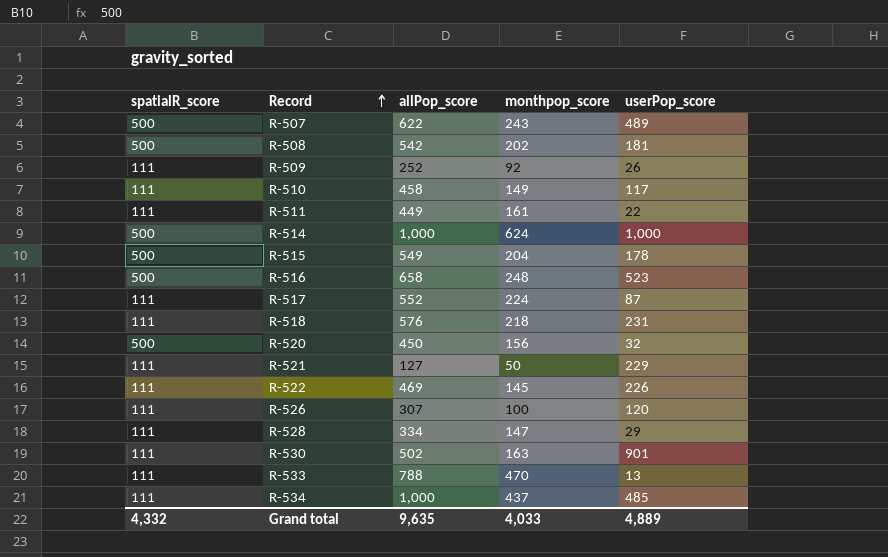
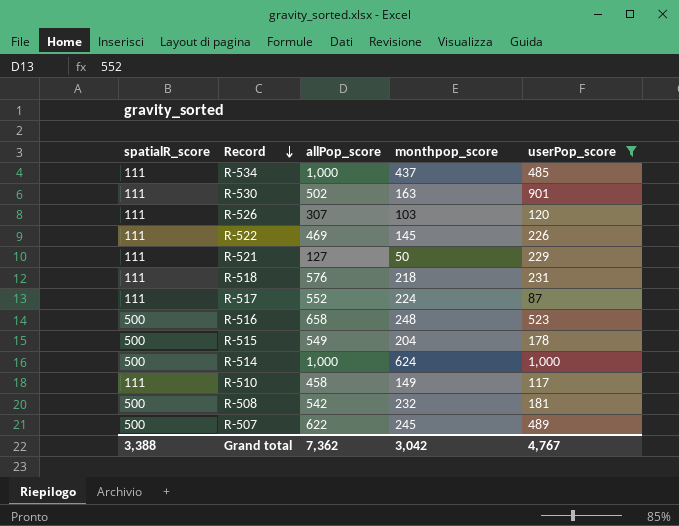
filter: none -> userPop_score >= 87
row order: Record ascending -> Record descending
R-526 | monthpop_score: 100 -> 103
R-508 | monthpop_score: 202 -> 232
R-507 | monthpop_score: 243 -> 245
Grand total | spatialR_score: 4,332 -> 3,388
Grand total | allPop_score: 9,635 -> 7,362
Grand total | monthpop_score: 4,033 -> 3,042
Grand total | userPop_score: 4,889 -> 4,767

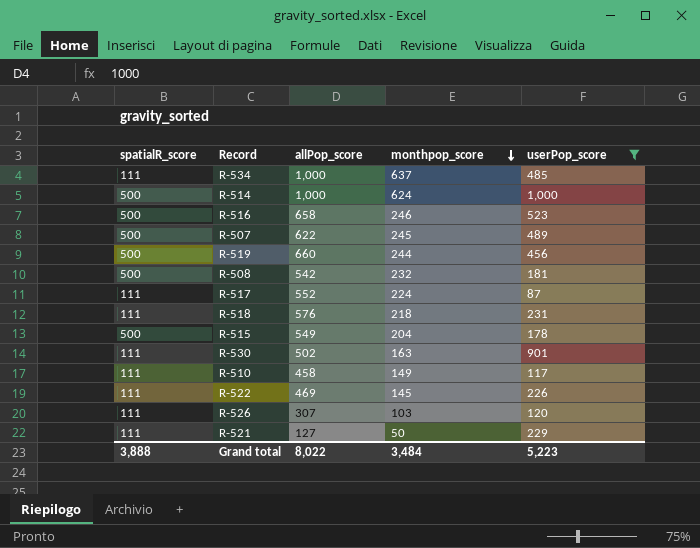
row order: Record descending -> monthpop_score descending
R-534 | monthpop_score: 437 -> 637
R-516 | monthpop_score: 248 -> 246
row R-519: none -> 500 | 660 | 244 | 456
Grand total | spatialR_score: 3,388 -> 3,888
Grand total | allPop_score: 7,362 -> 8,022
Grand total | monthpop_score: 3,042 -> 3,484
Grand total | userPop_score: 4,767 -> 5,223

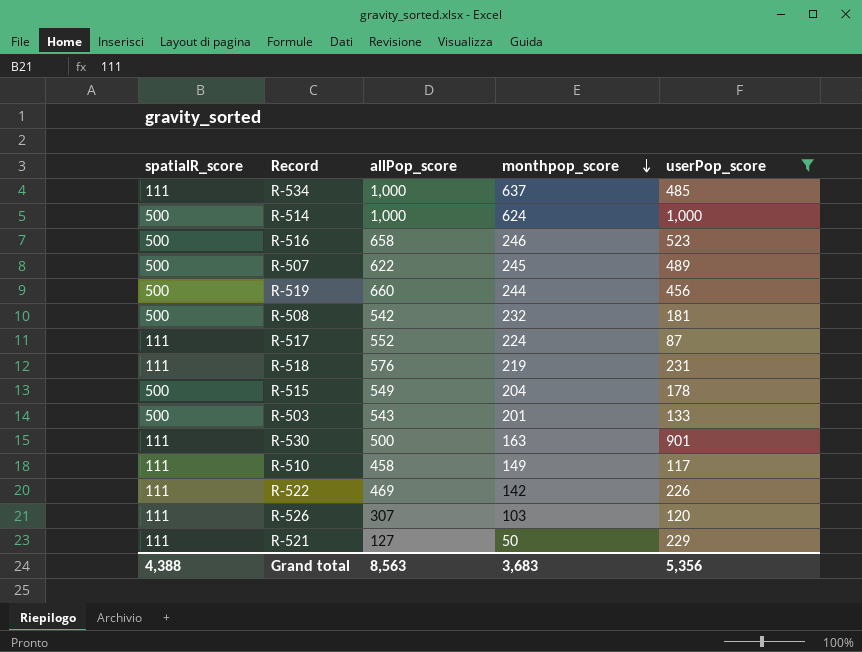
R-518 | monthpop_score: 218 -> 219
row R-503: none -> 500 | 543 | 201 | 133
R-530 | allPop_score: 502 -> 500
R-522 | monthpop_score: 145 -> 142
Grand total | spatialR_score: 3,888 -> 4,388
Grand total | allPop_score: 8,022 -> 8,563
Grand total | monthpop_score: 3,484 -> 3,683
Grand total | userPop_score: 5,223 -> 5,356

